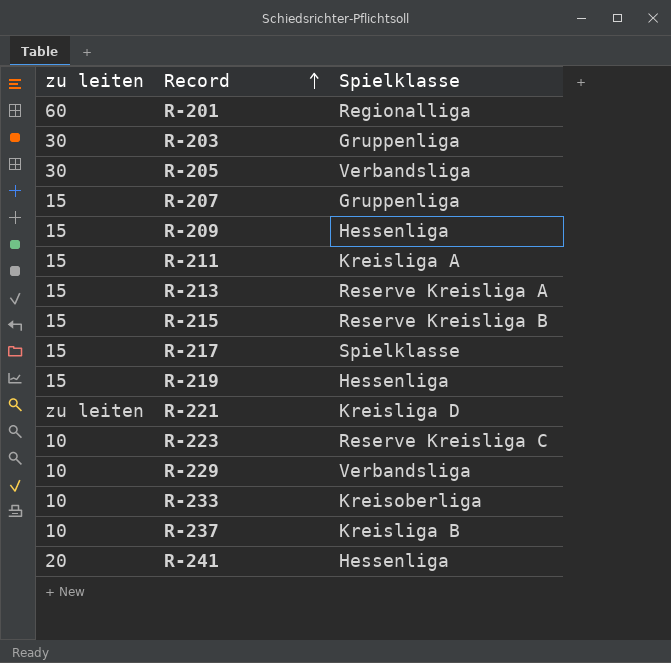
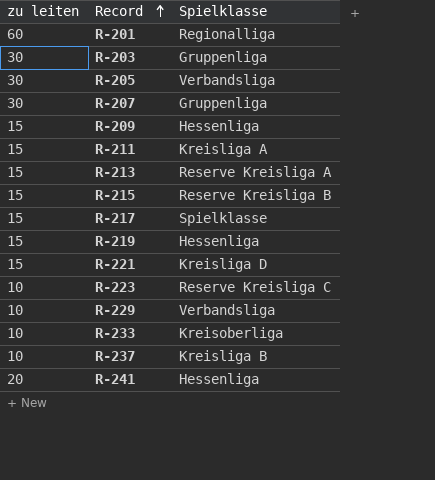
R-207 | zu leiten: 15 -> 30
R-221 | zu leiten: zu leiten -> 15

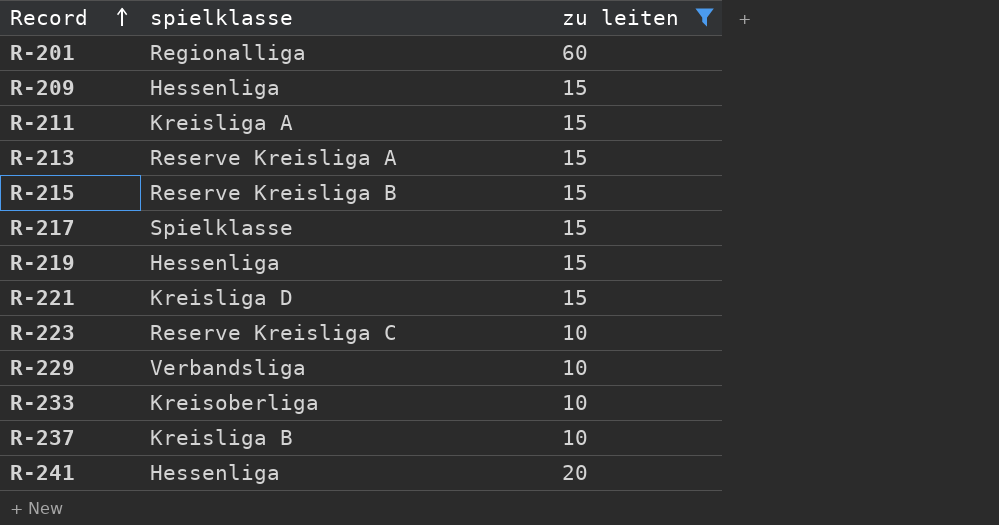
filter: none -> zu leiten != 30
column name: Spielklasse -> spielklasse
column zu leiten | position: 1 -> 3

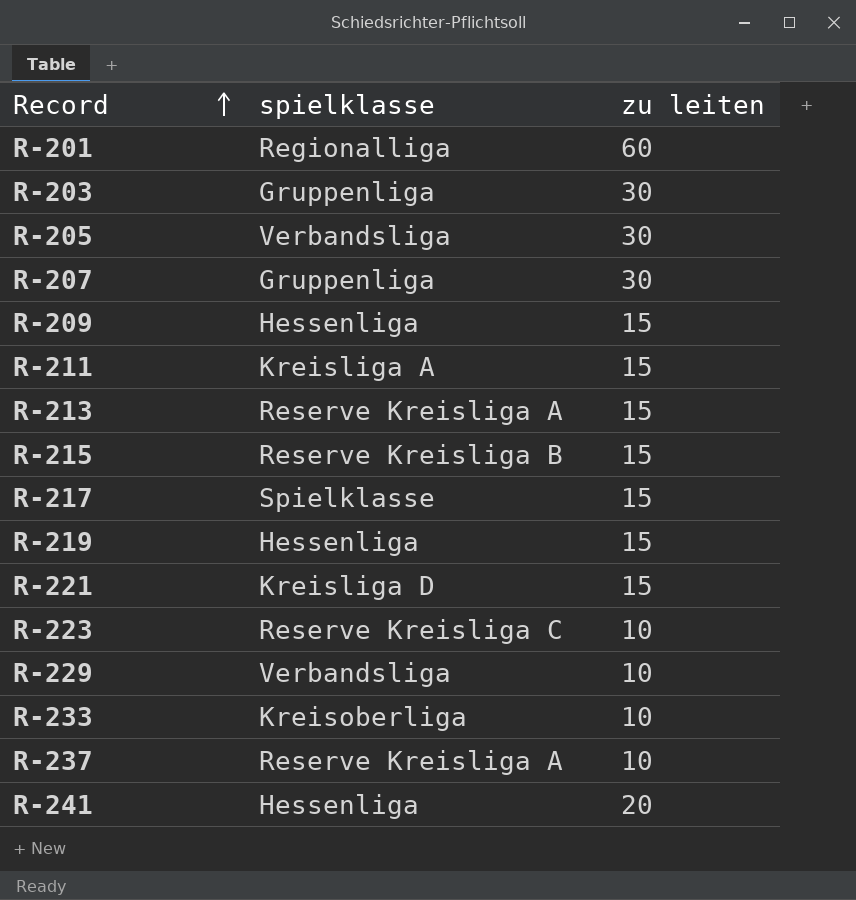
filter: zu leiten != 30 -> none
R-237 | spielklasse: Kreisliga B -> Reserve Kreisliga A

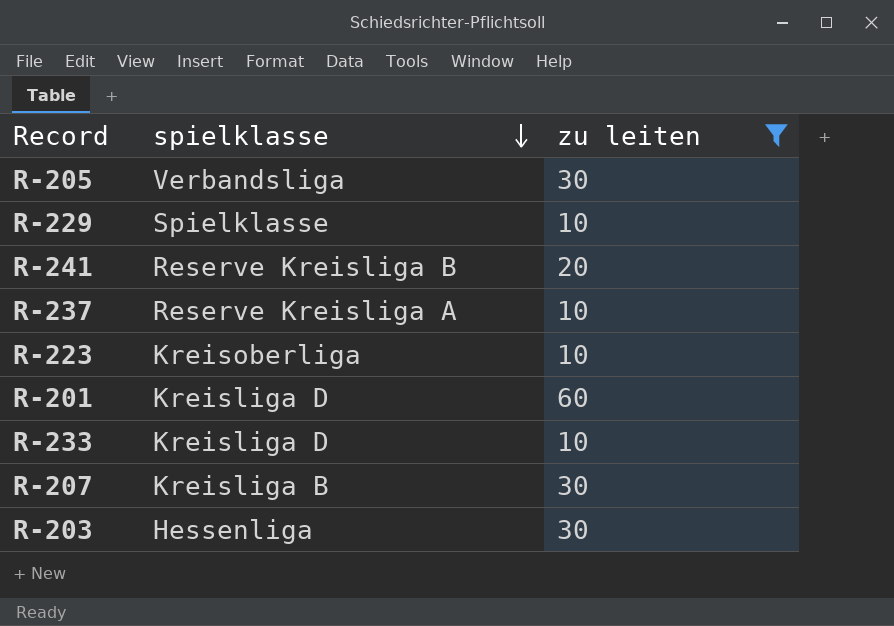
filter: none -> zu leiten != 15
row order: Record ascending -> spielklasse descending
R-229 | spielklasse: Verbandsliga -> Spielklasse
R-241 | spielklasse: Hessenliga -> Reserve Kreisliga B
R-223 | spielklasse: Reserve Kreisliga C -> Kreisoberliga
R-201 | spielklasse: Regionalliga -> Kreisliga D
R-233 | spielklasse: Kreisoberliga -> Kreisliga D
R-207 | spielklasse: Gruppenliga -> Kreisliga B
R-203 | spielklasse: Gruppenliga -> Hessenliga

